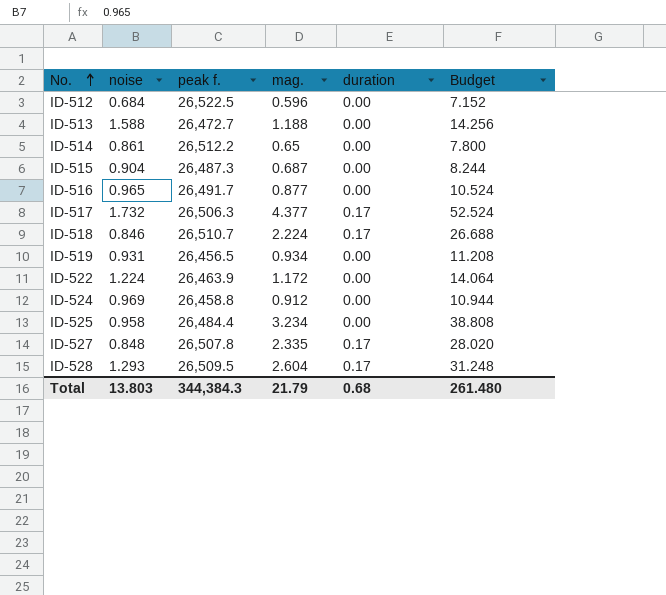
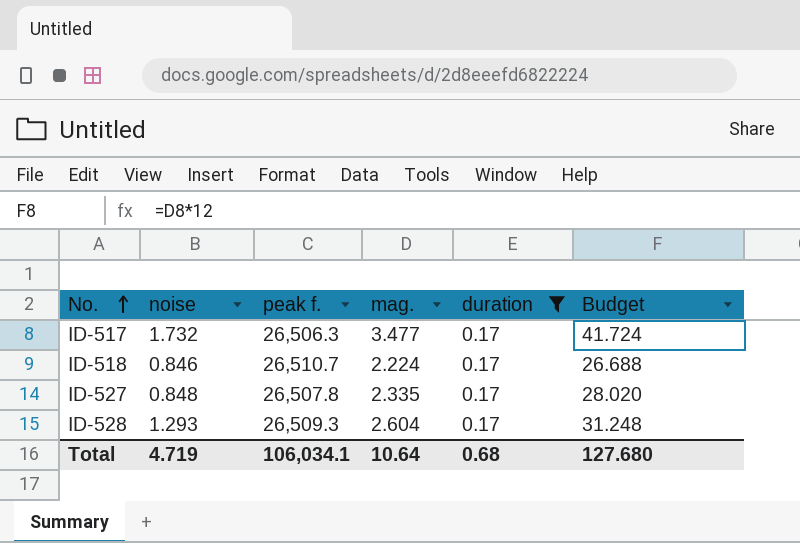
filter: none -> duration = 0.17
ID-517 | mag.: 4.377 -> 3.477
ID-517 | Budget: 52.524 -> 41.724
ID-528 | peak f.: 26,509.5 -> 26,509.3
Total | noise: 13.803 -> 4.719
Total | peak f.: 344,384.3 -> 106,034.1
Total | mag.: 21.79 -> 10.64
Total | Budget: 261.480 -> 127.680

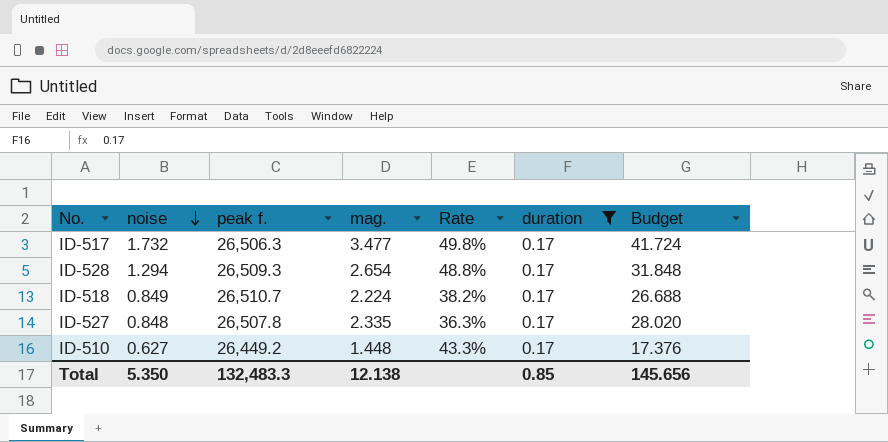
row order: No. ascending -> noise descending
column Rate | formula: none -> [noise] / [mag.]
ID-528 | noise: 1.293 -> 1.294
ID-528 | mag.: 2.604 -> 2.654
ID-528 | Budget: 31.248 -> 31.848
ID-518 | noise: 0.846 -> 0.849
row ID-510: none -> 0.627 | 26,449.2 | 1.448 | 43.3% | 0.17 | 17.376
Total | noise: 4.719 -> 5.350
Total | peak f.: 106,034.1 -> 132,483.3
Total | mag.: 10.64 -> 12.138
Total | duration: 0.68 -> 0.85
Total | Budget: 127.680 -> 145.656

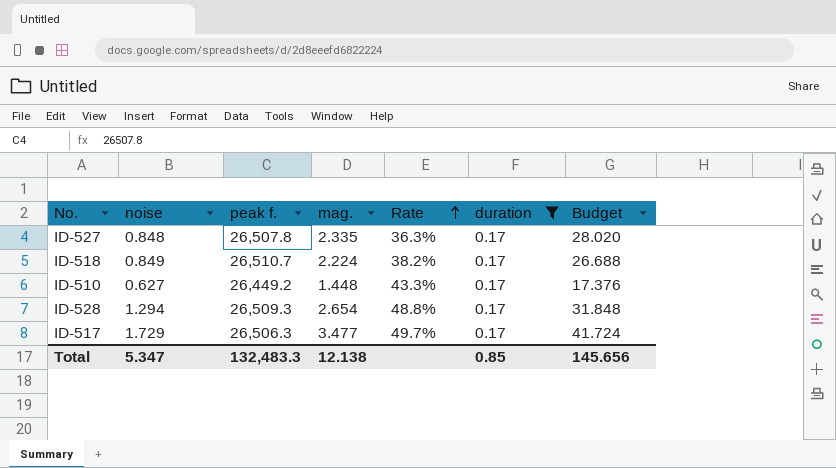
row order: noise descending -> Rate ascending
ID-517 | noise: 1.732 -> 1.729
ID-517 | Rate: 49.8% -> 49.7%
Total | noise: 5.350 -> 5.347

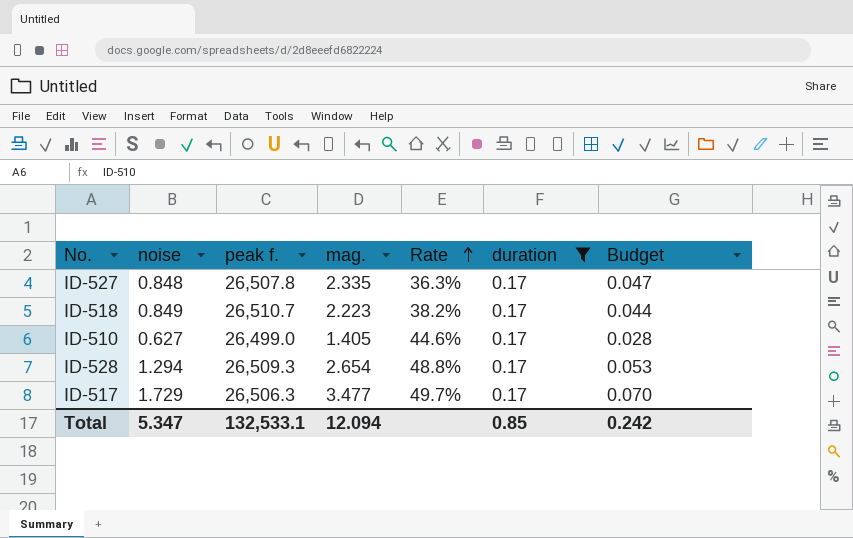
column Budget | formula: [mag.] * 12 -> [mag.] * 0.02
ID-518 | mag.: 2.224 -> 2.223
ID-510 | peak f.: 26,449.2 -> 26,499.0
ID-510 | mag.: 1.448 -> 1.405
ID-510 | Rate: 43.3% -> 44.6%
Total | peak f.: 132,483.3 -> 132,533.1
Total | mag.: 12.138 -> 12.094
Total | Budget: 145.656 -> 0.242

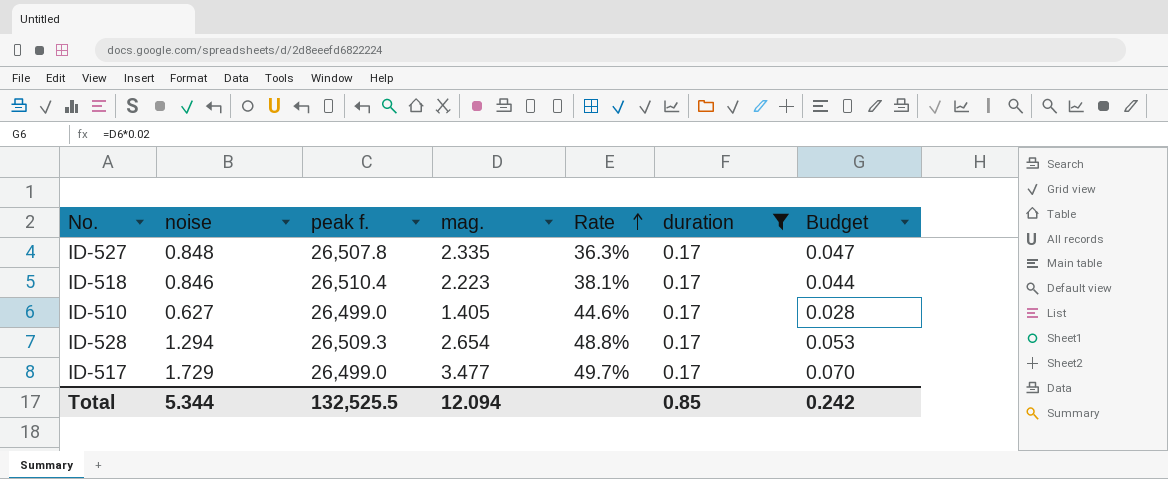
ID-518 | noise: 0.849 -> 0.846
ID-518 | peak f.: 26,510.7 -> 26,510.4
ID-518 | Rate: 38.2% -> 38.1%
ID-517 | peak f.: 26,506.3 -> 26,499.0
Total | noise: 5.347 -> 5.344
Total | peak f.: 132,533.1 -> 132,525.5

